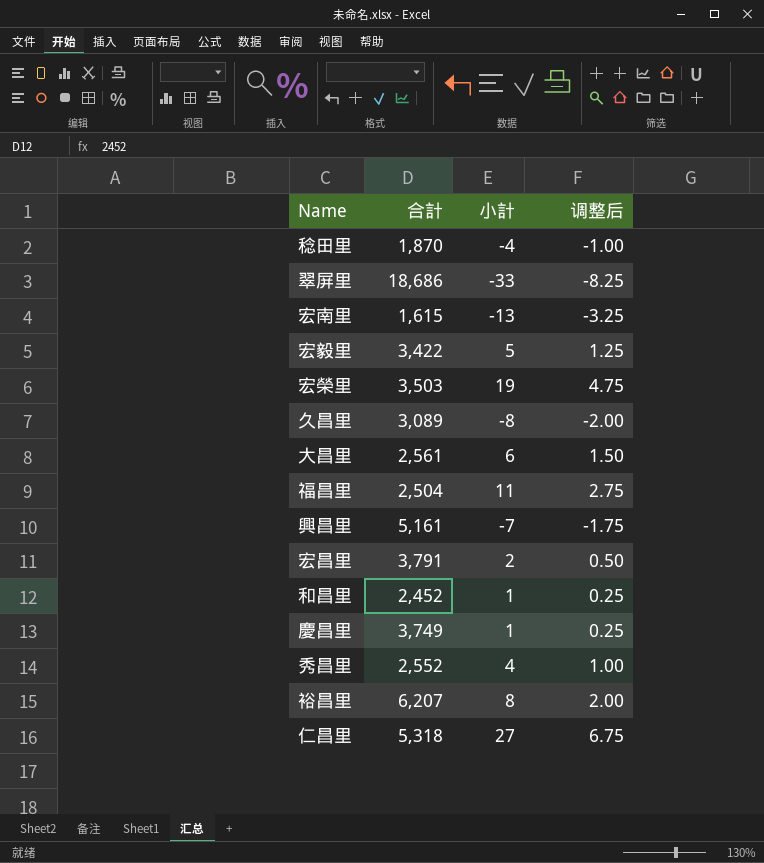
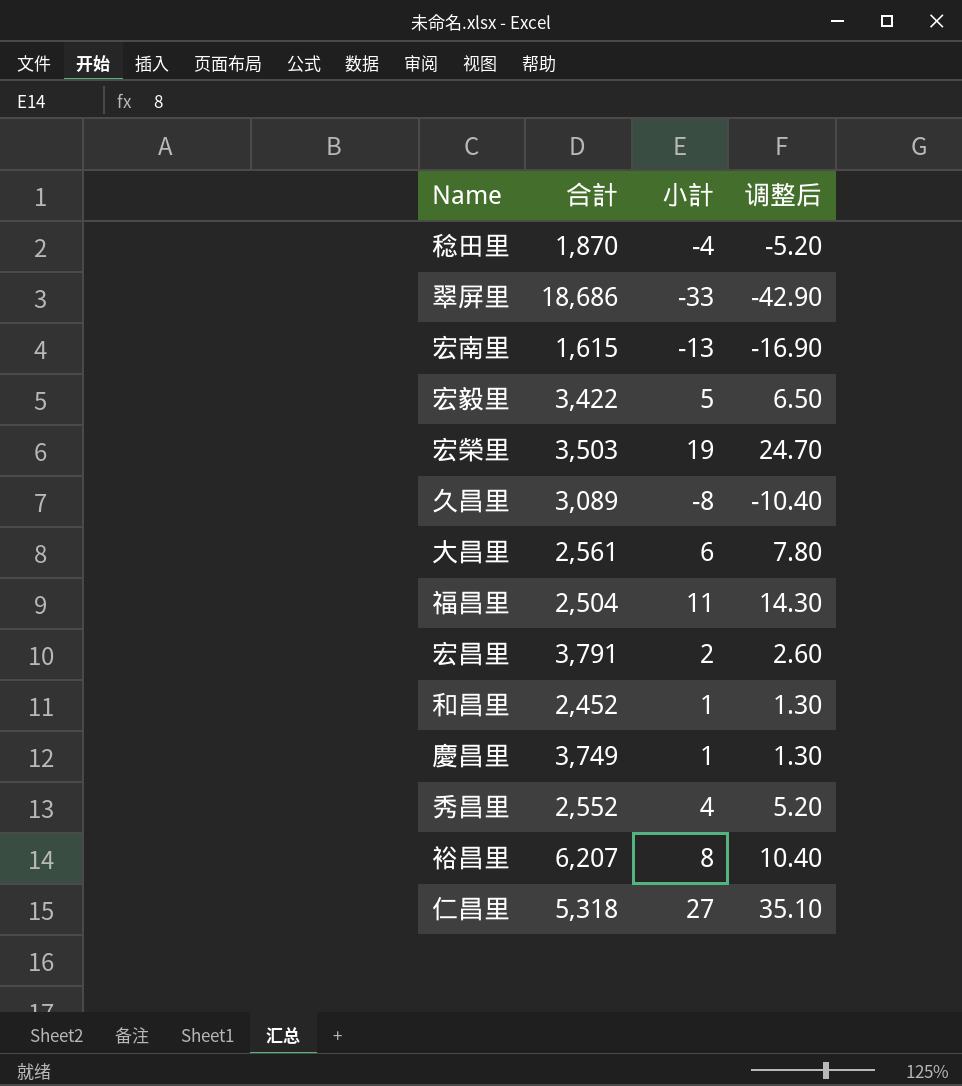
column 调整后 | formula: [小計] * 0.25 -> [小計] * 1.3
row 興昌里: 5,161 | -7 | -1.75 -> none

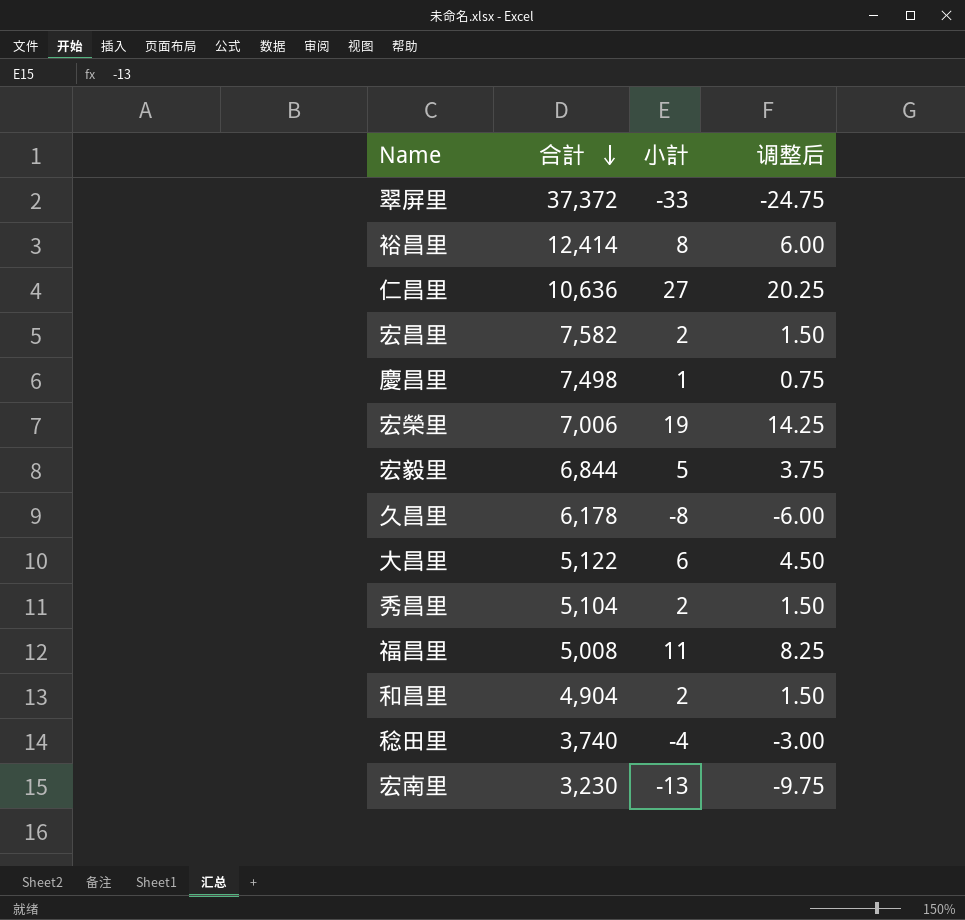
row order: none -> 合計 descending
column 调整后 | formula: [小計] * 1.3 -> [小計] * 0.75
翠屏里 | 合計: 18,686 -> 37,372
裕昌里 | 合計: 6,207 -> 12,414
仁昌里 | 合計: 5,318 -> 10,636
宏昌里 | 合計: 3,791 -> 7,582
慶昌里 | 合計: 3,749 -> 7,498
宏榮里 | 合計: 3,503 -> 7,006
宏毅里 | 合計: 3,422 -> 6,844
久昌里 | 合計: 3,089 -> 6,178
大昌里 | 合計: 2,561 -> 5,122
秀昌里 | 合計: 2,552 -> 5,104
秀昌里 | 小計: 4 -> 2
福昌里 | 合計: 2,504 -> 5,008
和昌里 | 合計: 2,452 -> 4,904
和昌里 | 小計: 1 -> 2
稔田里 | 合計: 1,870 -> 3,740
宏南里 | 合計: 1,615 -> 3,230

